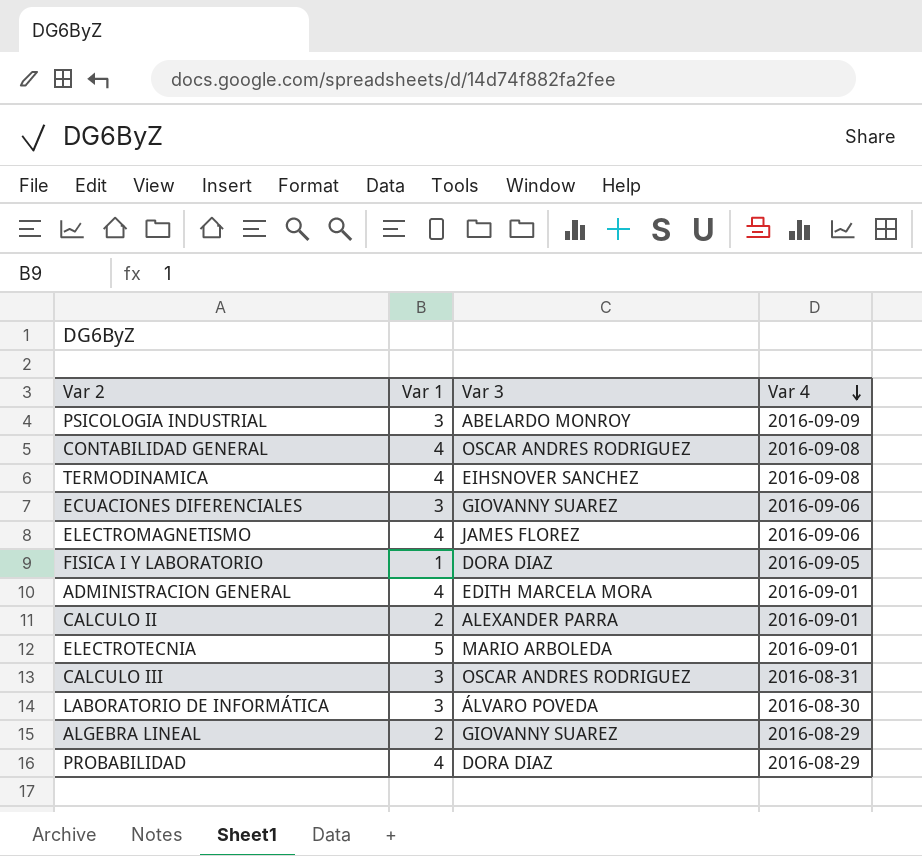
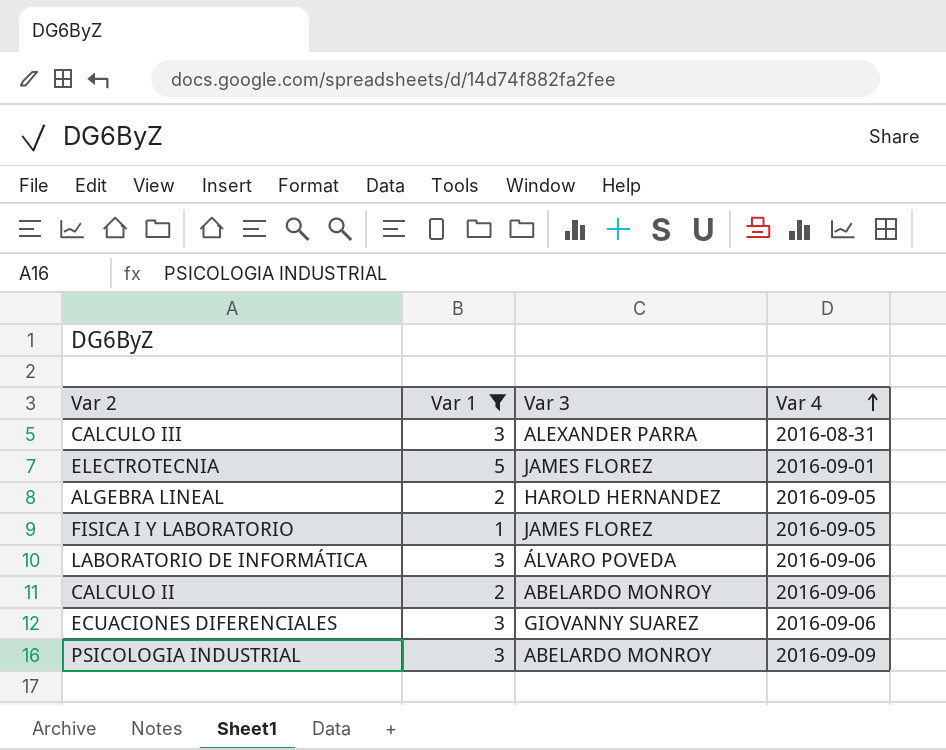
filter: none -> Var 1 != 4
row order: Var 4 descending -> Var 4 ascending
CALCULO III | Var 3: OSCAR ANDRES RODRIGUEZ -> ALEXANDER PARRA
ELECTROTECNIA | Var 3: MARIO ARBOLEDA -> JAMES FLOREZ
ALGEBRA LINEAL | Var 3: GIOVANNY SUAREZ -> HAROLD HERNANDEZ
ALGEBRA LINEAL | Var 4: 2016-08-29 -> 2016-09-05
FISICA I Y LABORATORIO | Var 3: DORA DIAZ -> JAMES FLOREZ
LABORATORIO DE INFORMÁTICA | Var 4: 2016-08-30 -> 2016-09-06
CALCULO II | Var 3: ALEXANDER PARRA -> ABELARDO MONROY
CALCULO II | Var 4: 2016-09-01 -> 2016-09-06

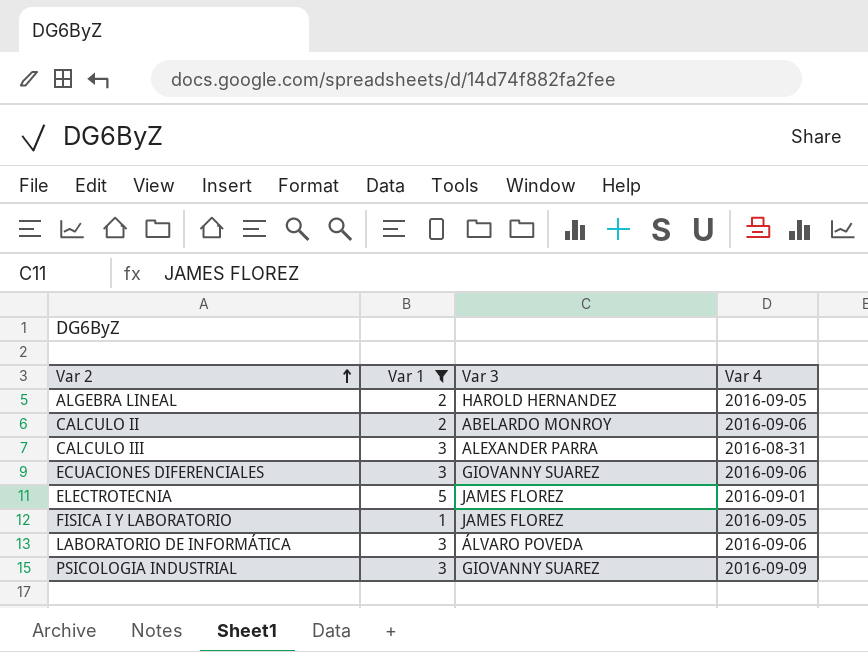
row order: Var 4 ascending -> Var 2 ascending
PSICOLOGIA INDUSTRIAL | Var 3: ABELARDO MONROY -> GIOVANNY SUAREZ

